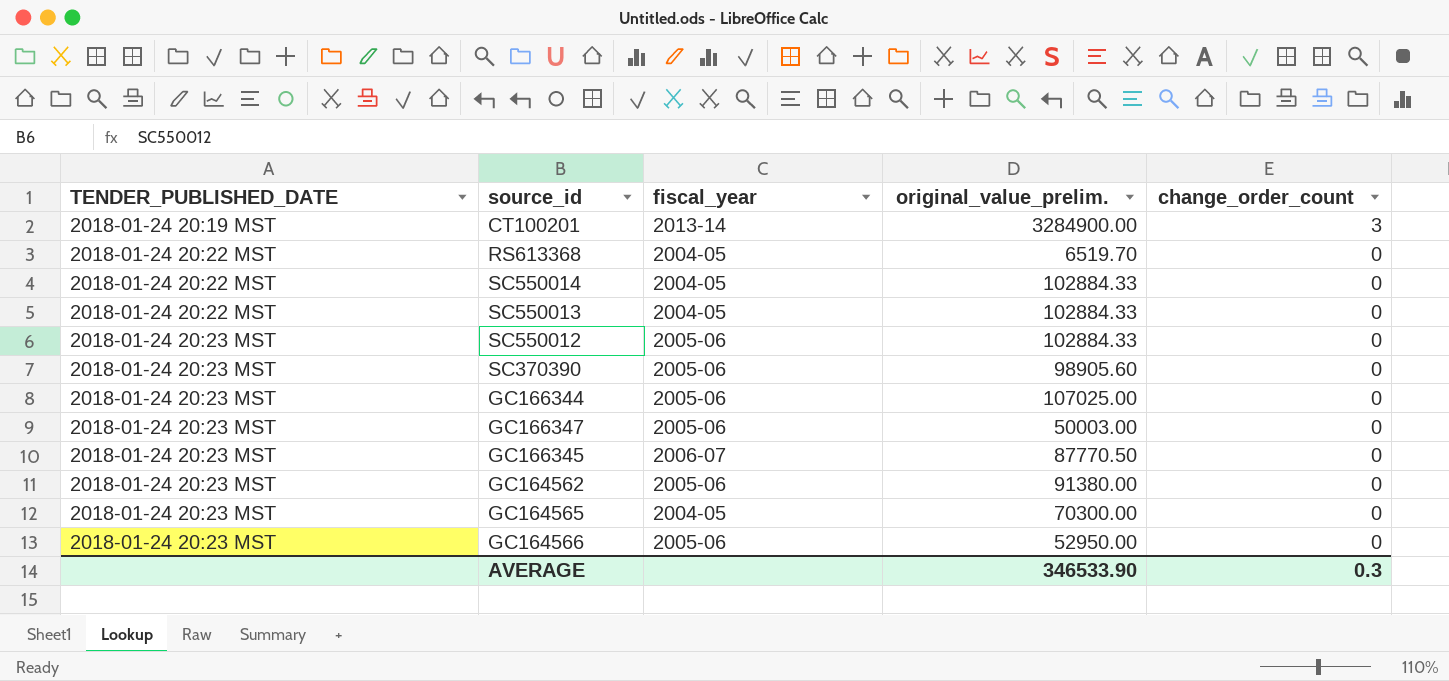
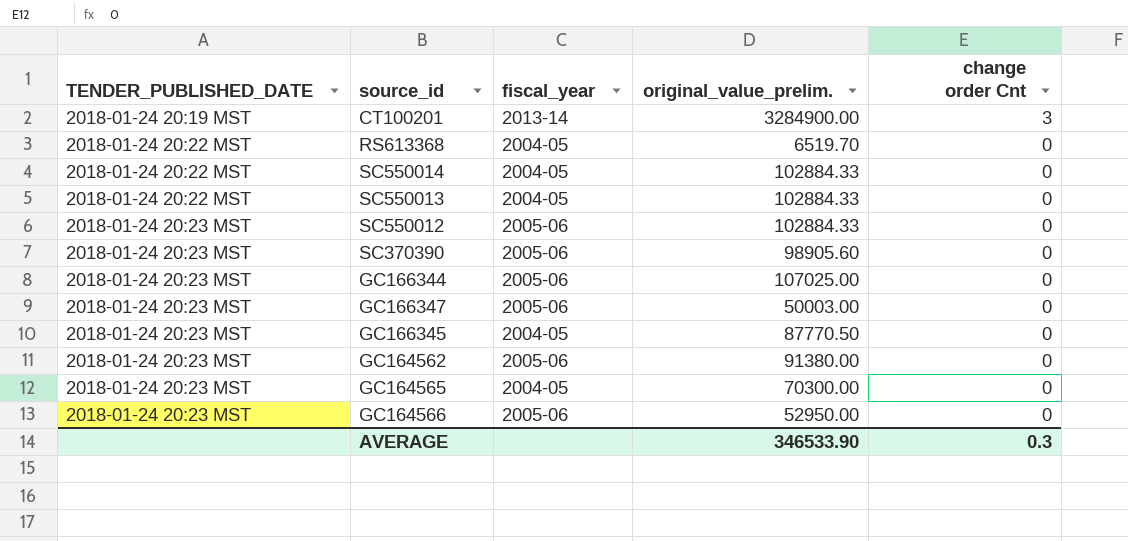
column name: change_order_count -> change order Cnt
GC166345 | fiscal_year: 2006-07 -> 2004-05

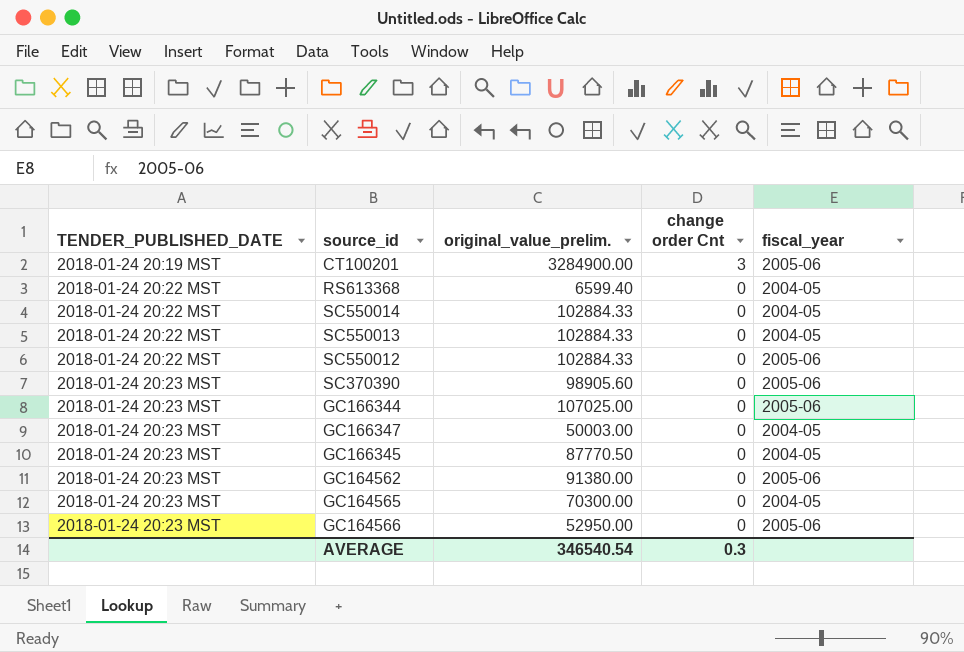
column fiscal_year | position: 3 -> 5
CT100201 | fiscal_year: 2013-14 -> 2005-06
RS613368 | original_value_prelim.: 6519.70 -> 6599.40
SC550012 | TENDER_PUBLISHED_DATE: 2018-01-24 20:23 MST -> 2018-01-24 20:22 MST
GC166347 | fiscal_year: 2005-06 -> 2004-05
AVERAGE | original_value_prelim.: 346533.90 -> 346540.54

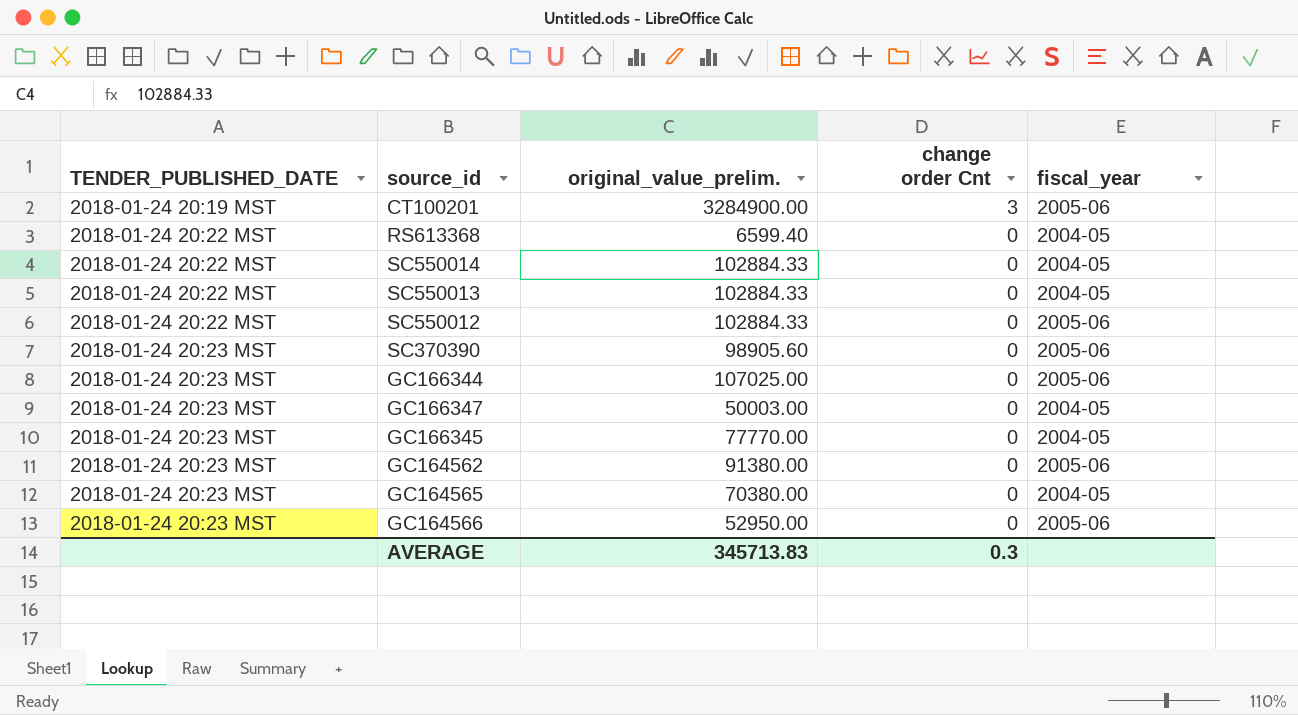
GC166345 | original_value_prelim.: 87770.50 -> 77770.00
GC164565 | original_value_prelim.: 70300.00 -> 70380.00
AVERAGE | original_value_prelim.: 346540.54 -> 345713.83

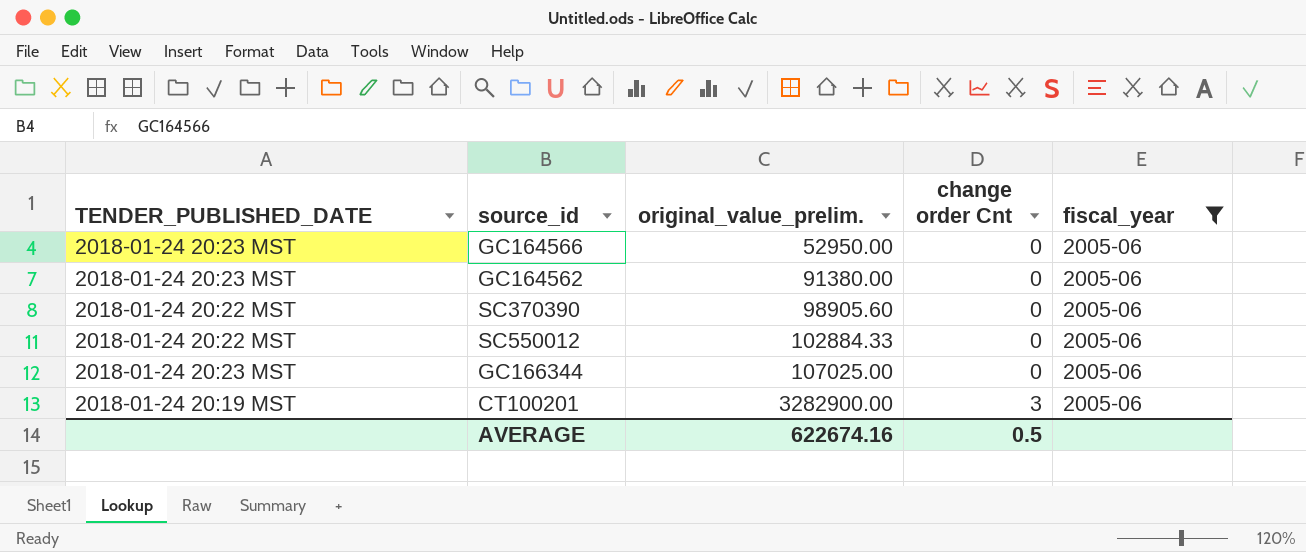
filter: none -> fiscal_year = 2005-06
row order: TENDER_PUBLISHED_DATE ascending -> original_value_prelim. ascending
SC370390 | TENDER_PUBLISHED_DATE: 2018-01-24 20:23 MST -> 2018-01-24 20:22 MST
CT100201 | original_value_prelim.: 3284900.00 -> 3282900.00
AVERAGE | original_value_prelim.: 345713.83 -> 622674.16
AVERAGE | change order Cnt: 0.3 -> 0.5

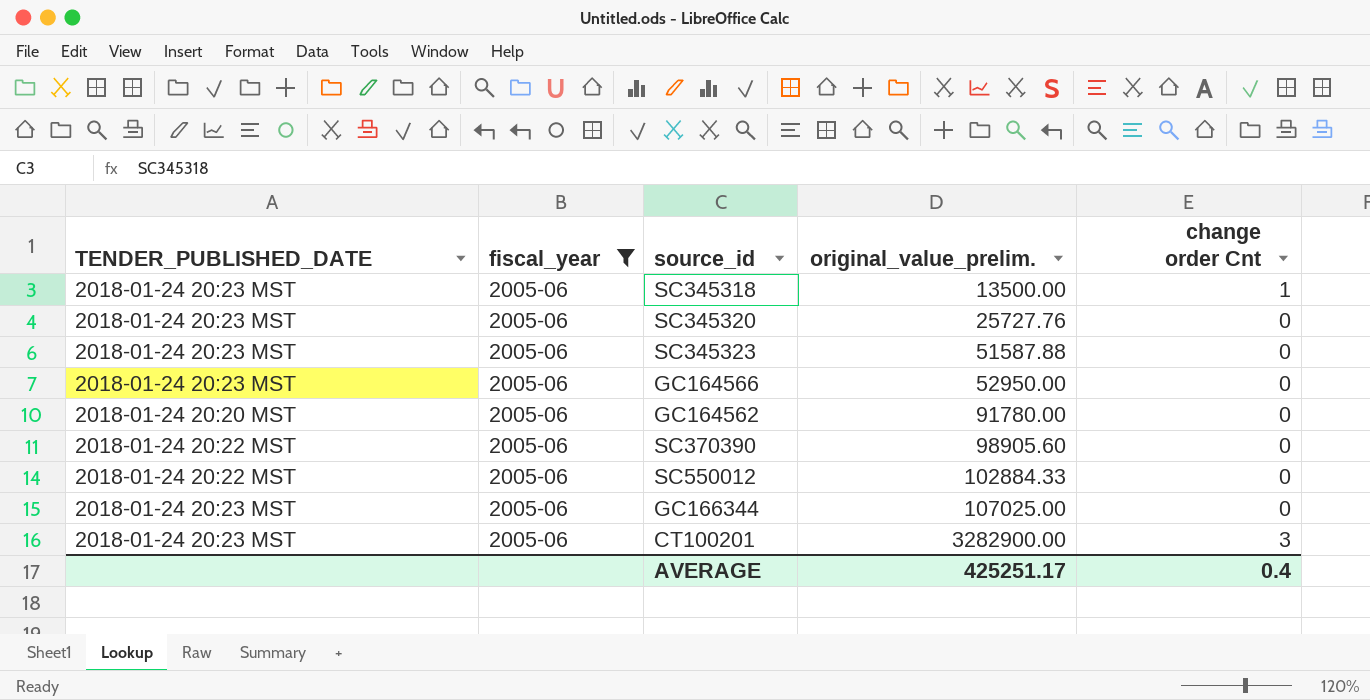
column fiscal_year | position: 5 -> 2
row SC345318: none -> 2018-01-24 20:23 MST | 2005-06 | 13500.00 | 1
row SC345320: none -> 2018-01-24 20:23 MST | 2005-06 | 25727.76 | 0
row SC345323: none -> 2018-01-24 20:23 MST | 2005-06 | 51587.88 | 0
GC164562 | TENDER_PUBLISHED_DATE: 2018-01-24 20:23 MST -> 2018-01-24 20:20 MST
GC164562 | original_value_prelim.: 91380.00 -> 91780.00
CT100201 | TENDER_PUBLISHED_DATE: 2018-01-24 20:19 MST -> 2018-01-24 20:23 MST
AVERAGE | original_value_prelim.: 622674.16 -> 425251.17
AVERAGE | change order Cnt: 0.5 -> 0.4

